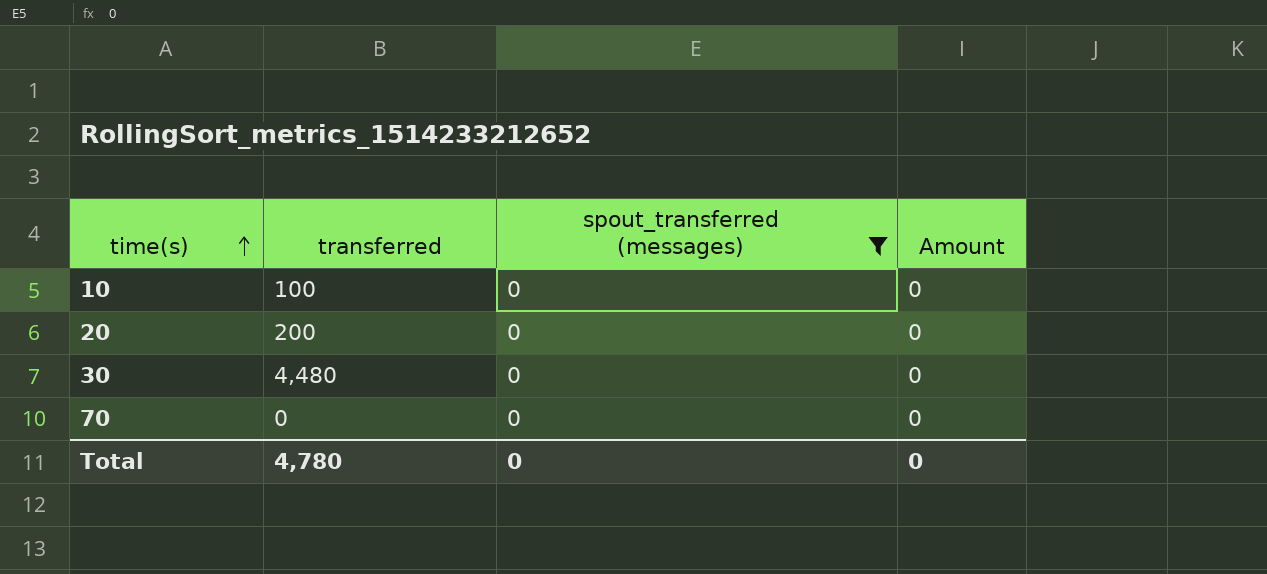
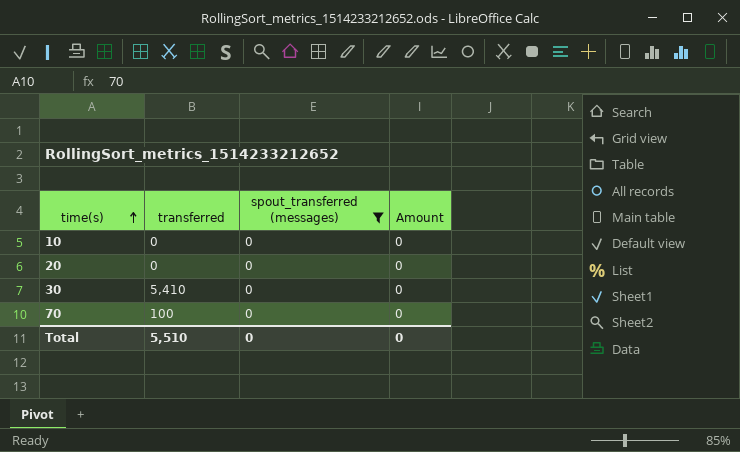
10 | transferred: 100 -> 0
20 | transferred: 200 -> 0
30 | transferred: 4,480 -> 5,410
70 | transferred: 0 -> 100
Total | transferred: 4,780 -> 5,510

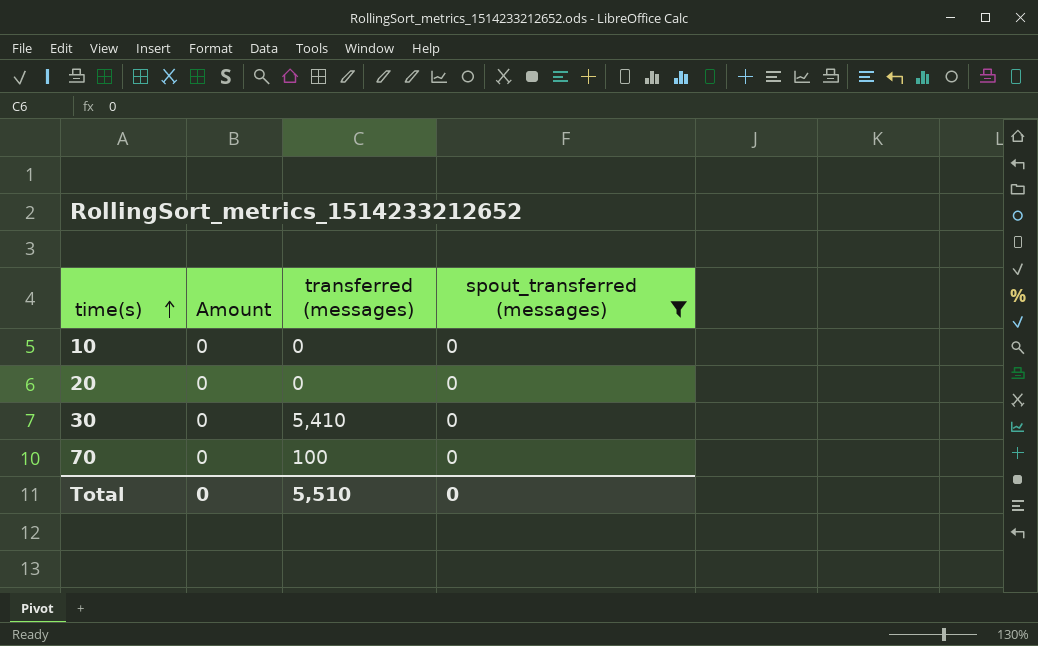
column Amount | position: 4 -> 2
column name: transferred -> transferred (messages)

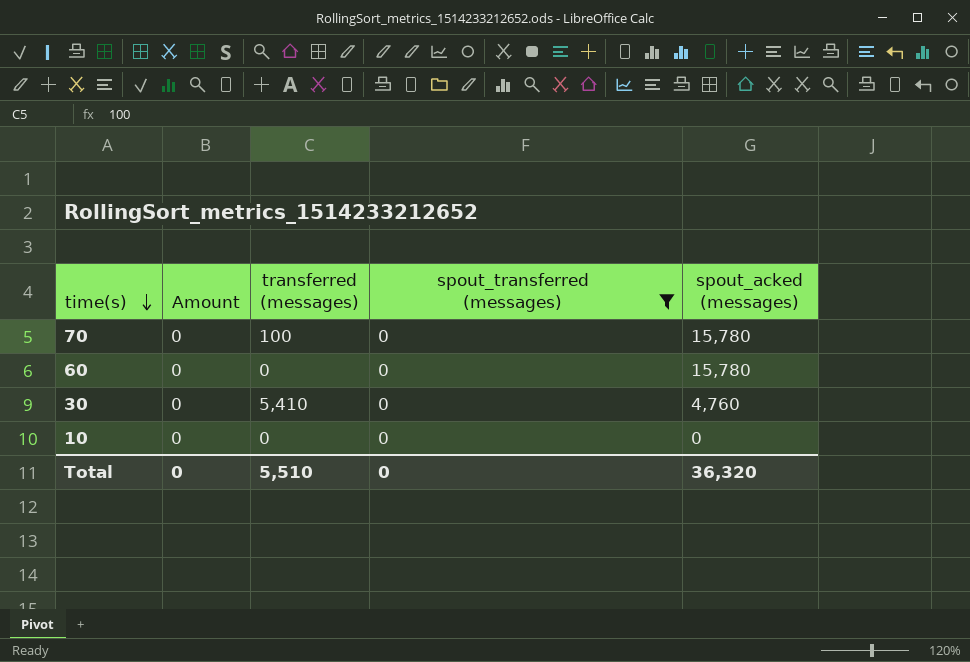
row order: time(s) ascending -> time(s) descending
column spout_acked (messages) | position: none -> 5
row 20: 0 | 0 | 0 -> none
row 60: none -> 0 | 0 | 0 | 15,780

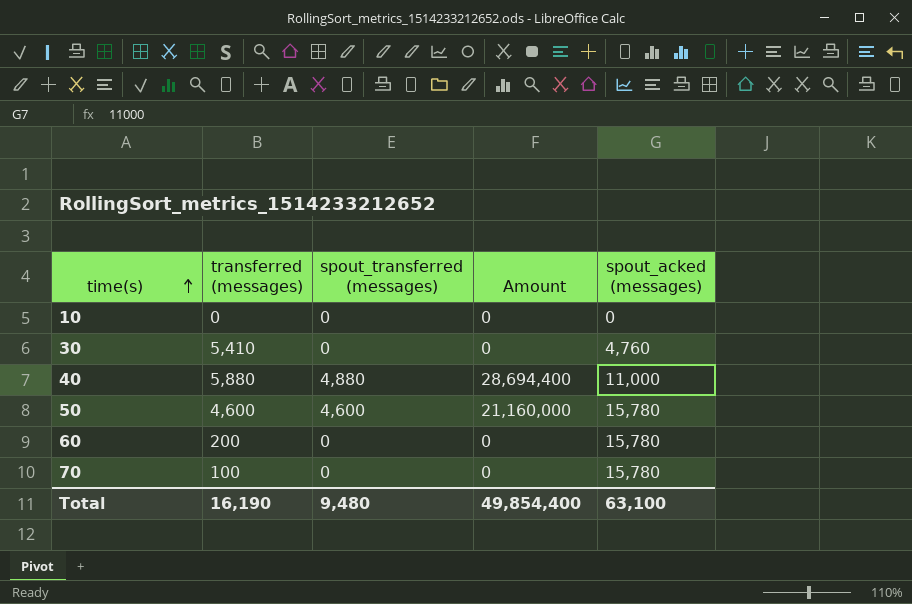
filter: spout_transferred (messages) = 0 -> none
row order: time(s) descending -> time(s) ascending
column Amount | position: 2 -> 4
60 | transferred (messages): 0 -> 200
Total | transferred (messages): 5,510 -> 16,190
Total | spout_transferred (messages): 0 -> 9,480
Total | Amount: 0 -> 49,854,400
Total | spout_acked (messages): 36,320 -> 63,100

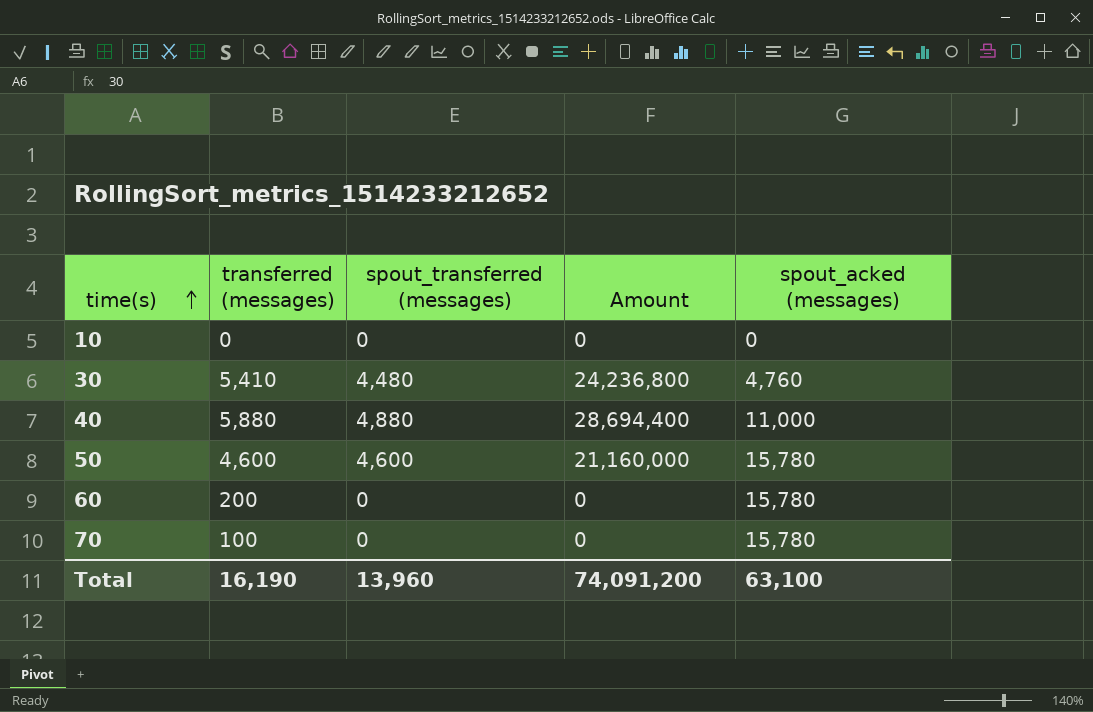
30 | spout_transferred (messages): 0 -> 4,480
30 | Amount: 0 -> 24,236,800
Total | spout_transferred (messages): 9,480 -> 13,960
Total | Amount: 49,854,400 -> 74,091,200

